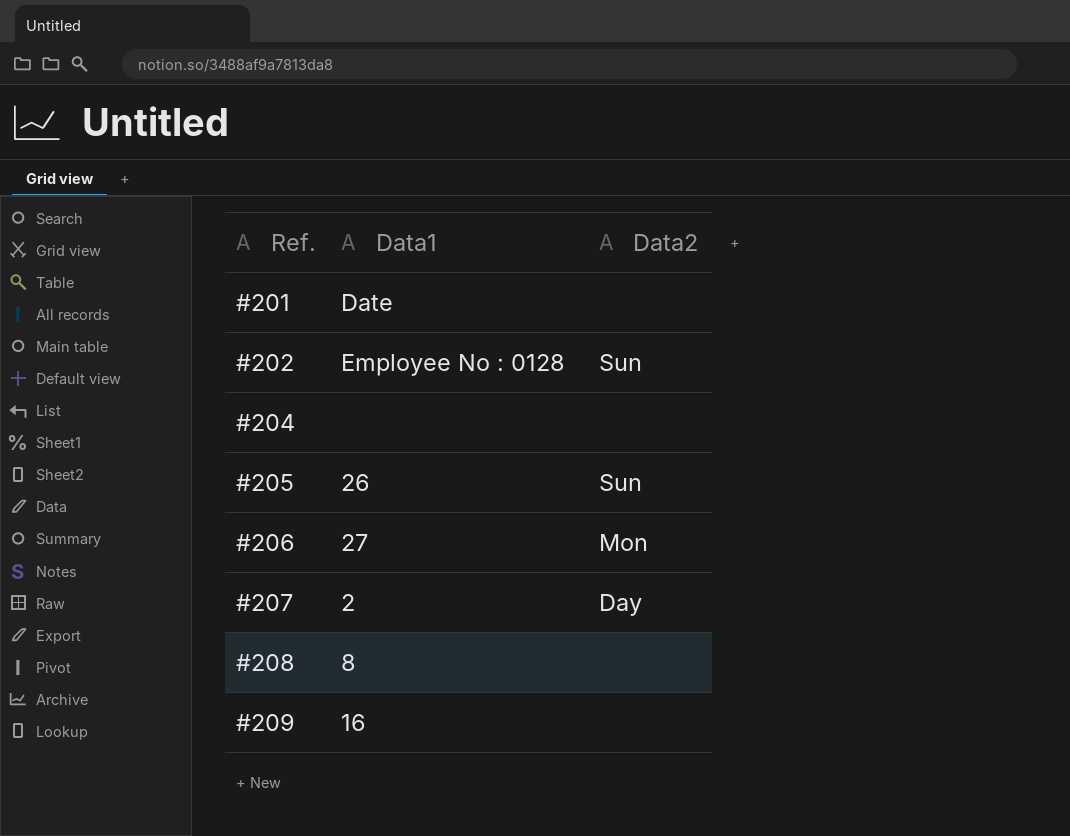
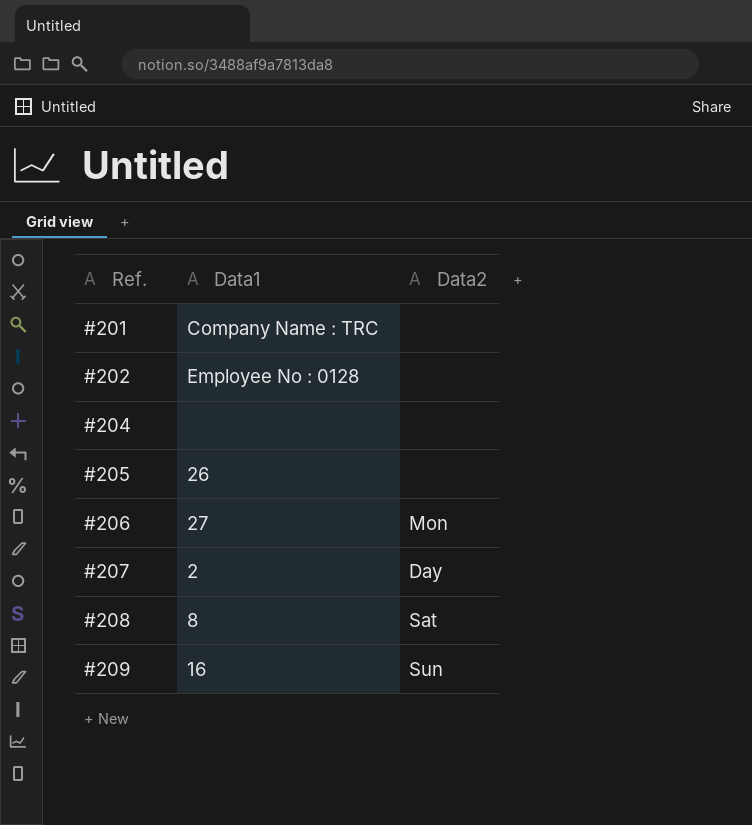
#201 | Data1: Date -> Company Name : TRC
#202 | Data2: Sun -> none
#205 | Data2: Sun -> none
#208 | Data2: none -> Sat
#209 | Data2: none -> Sun

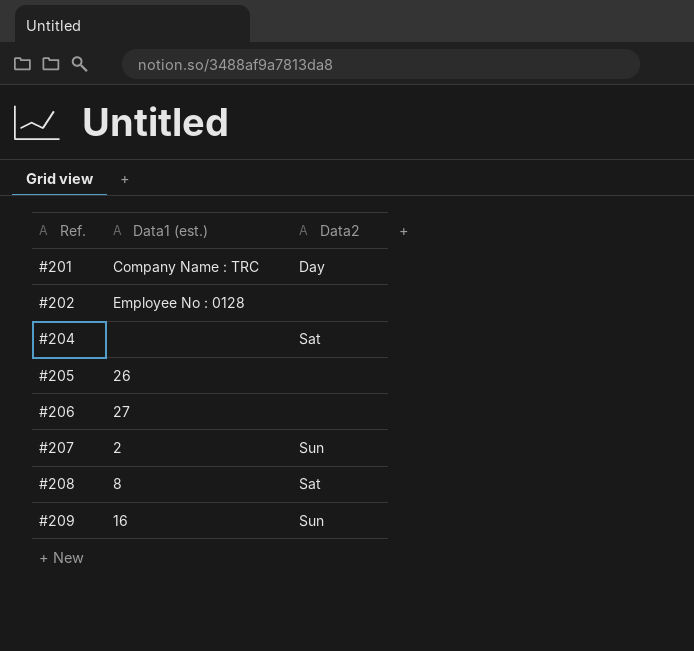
column name: Data1 -> Data1 (est.)
#201 | Data2: none -> Day
#204 | Data2: none -> Sat
#206 | Data2: Mon -> none
#207 | Data2: Day -> Sun

